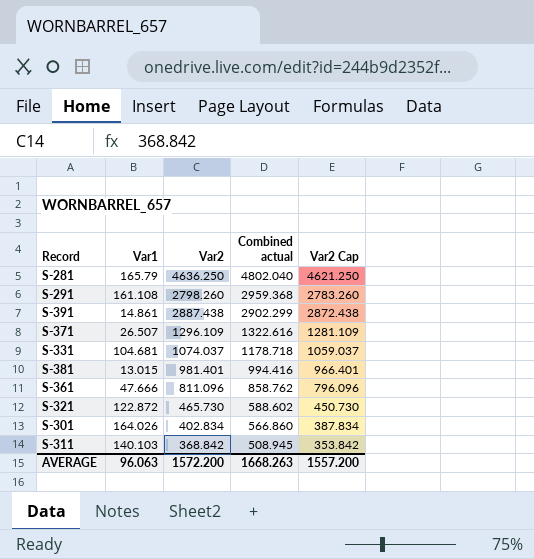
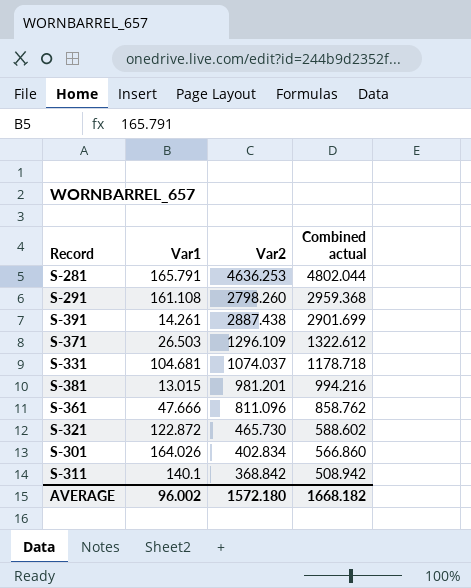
column Var2 Cap | formula: [Var2] - 15 -> none
S-281 | Var1: 165.79 -> 165.791
S-281 | Var2: 4636.250 -> 4636.253
S-281 | Combined actual: 4802.040 -> 4802.044
S-391 | Var1: 14.861 -> 14.261
S-391 | Combined actual: 2902.299 -> 2901.699
S-371 | Var1: 26.507 -> 26.503
S-371 | Combined actual: 1322.616 -> 1322.612
S-381 | Var2: 981.401 -> 981.201
S-381 | Combined actual: 994.416 -> 994.216
S-311 | Var1: 140.103 -> 140.1
S-311 | Combined actual: 508.945 -> 508.942
AVERAGE | Var1: 96.063 -> 96.002
AVERAGE | Var2: 1572.200 -> 1572.180
AVERAGE | Combined actual: 1668.263 -> 1668.182

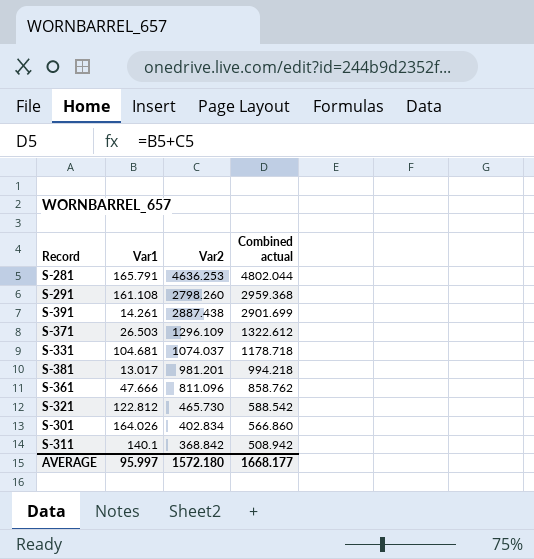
S-381 | Var1: 13.015 -> 13.017
S-381 | Combined actual: 994.216 -> 994.218
S-321 | Var1: 122.872 -> 122.812
S-321 | Combined actual: 588.602 -> 588.542
AVERAGE | Var1: 96.002 -> 95.997
AVERAGE | Combined actual: 1668.182 -> 1668.177

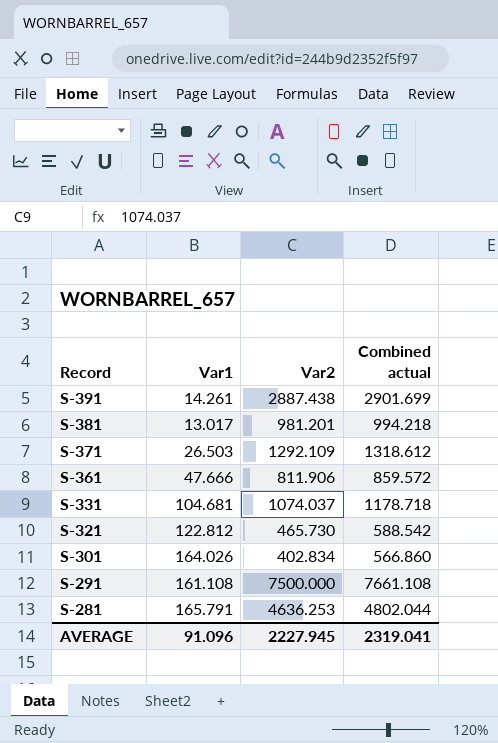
row order: Combined actual descending -> Record descending
row S-311: 140.1 | 368.842 | 508.942 -> none
S-371 | Var2: 1296.109 -> 1292.109
S-371 | Combined actual: 1322.612 -> 1318.612
S-361 | Var2: 811.096 -> 811.906
S-361 | Combined actual: 858.762 -> 859.572
S-291 | Var2: 2798.260 -> 7500.000
S-291 | Combined actual: 2959.368 -> 7661.108
AVERAGE | Var1: 95.997 -> 91.096
AVERAGE | Var2: 1572.180 -> 2227.945
AVERAGE | Combined actual: 1668.177 -> 2319.041

